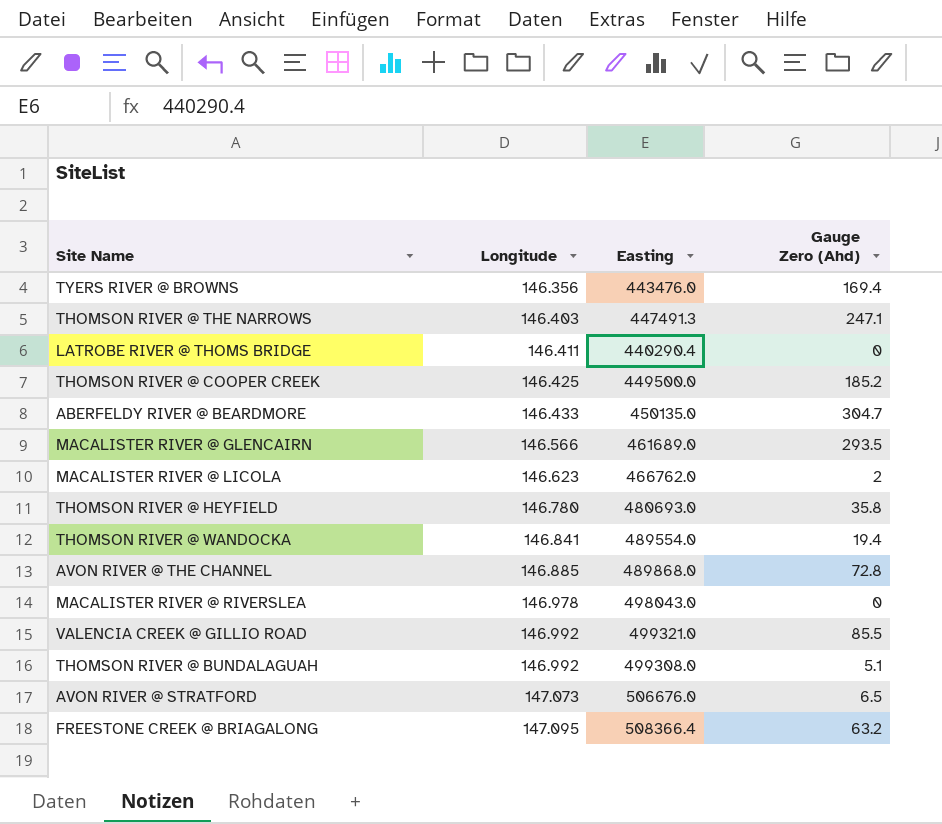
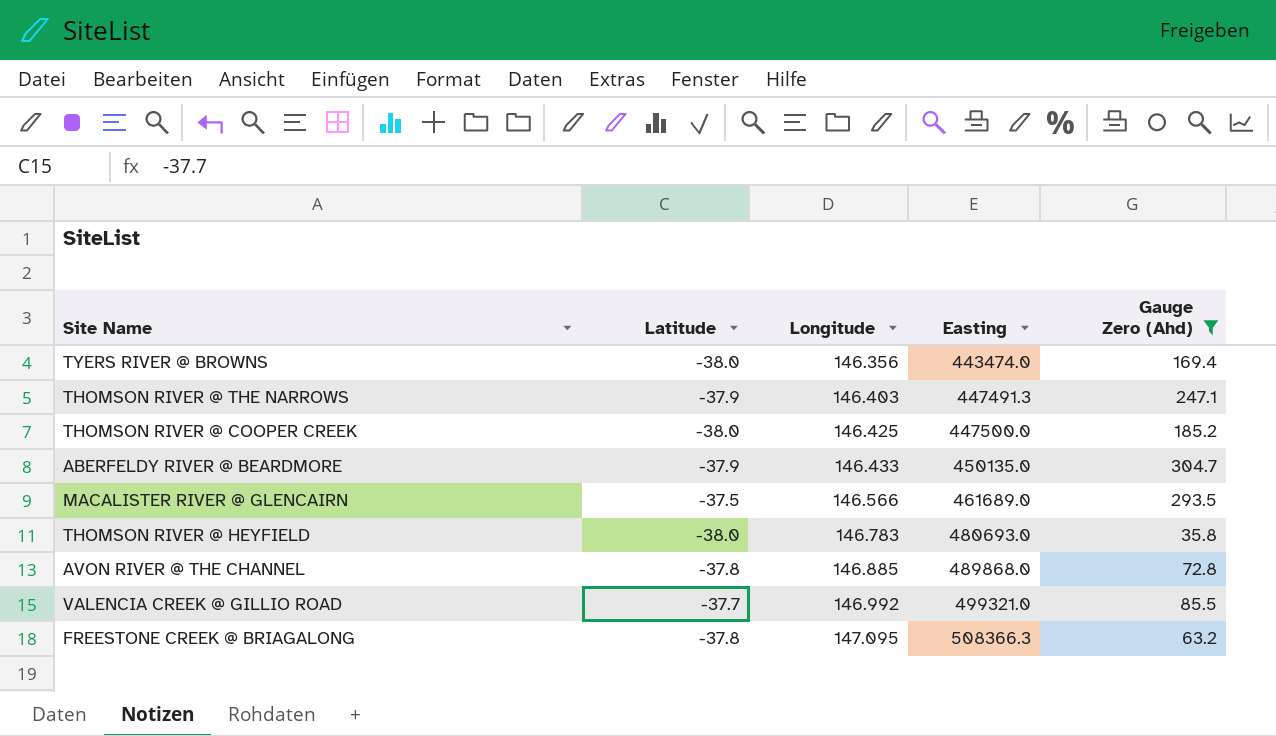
filter: none -> Gauge Zero (Ahd) >= 35.8
column Latitude | position: none -> 2
TYERS RIVER @ BROWNS | Easting: 443476.0 -> 443474.0
THOMSON RIVER @ COOPER CREEK | Easting: 449500.0 -> 447500.0
THOMSON RIVER @ HEYFIELD | Longitude: 146.780 -> 146.783
FREESTONE CREEK @ BRIAGALONG | Easting: 508366.4 -> 508366.3

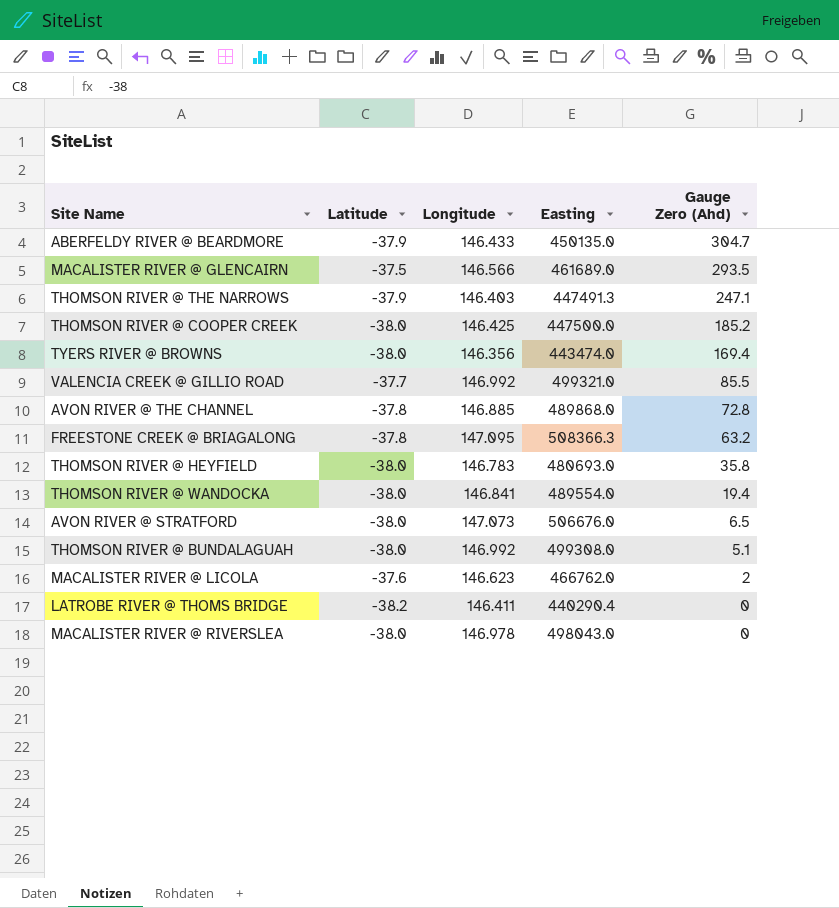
filter: Gauge Zero (Ahd) >= 35.8 -> none
row order: Longitude ascending -> Gauge Zero (Ahd) descending

